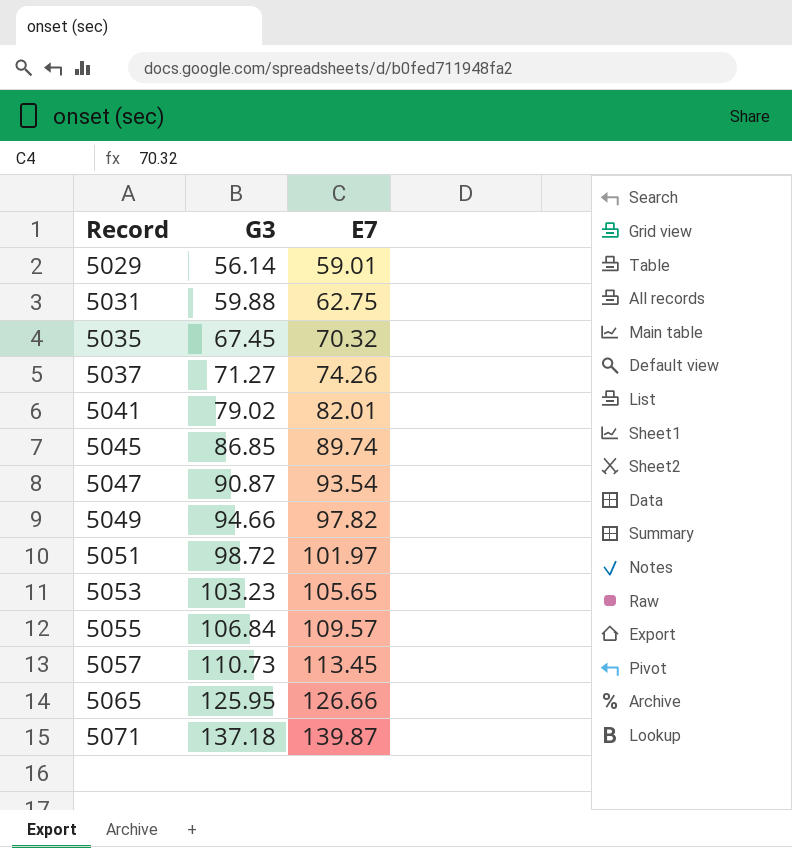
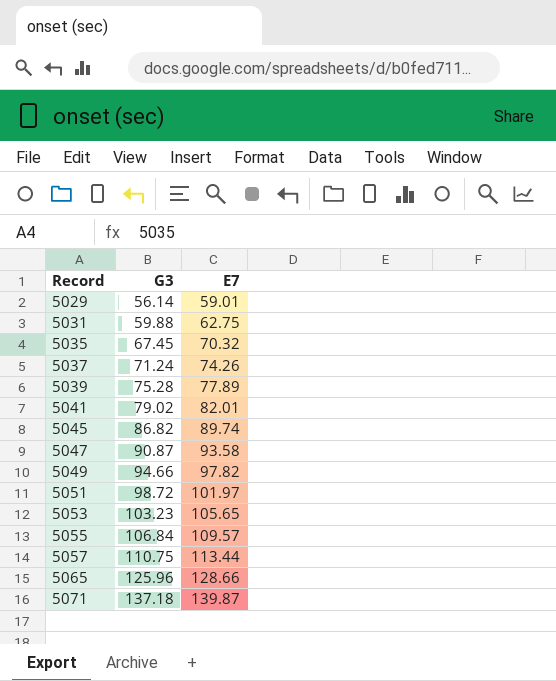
5037 | G3: 71.27 -> 71.24
row 5039: none -> 75.28 | 77.89
5045 | G3: 86.85 -> 86.82
5047 | E7: 93.54 -> 93.58
5057 | G3: 110.73 -> 110.75
5057 | E7: 113.45 -> 113.44
5065 | G3: 125.95 -> 125.96
5065 | E7: 126.66 -> 128.66

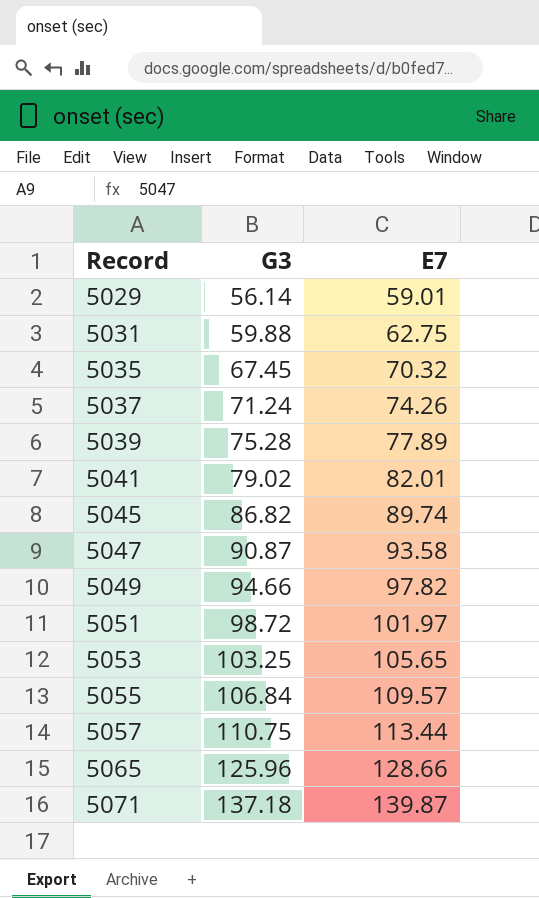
5053 | G3: 103.23 -> 103.25

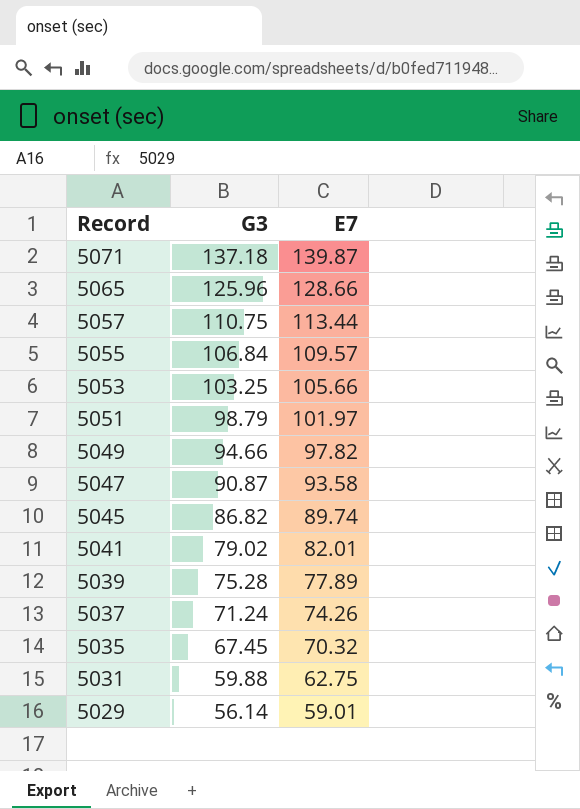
row order: Record ascending -> Record descending
5053 | E7: 105.65 -> 105.66
5051 | G3: 98.72 -> 98.79

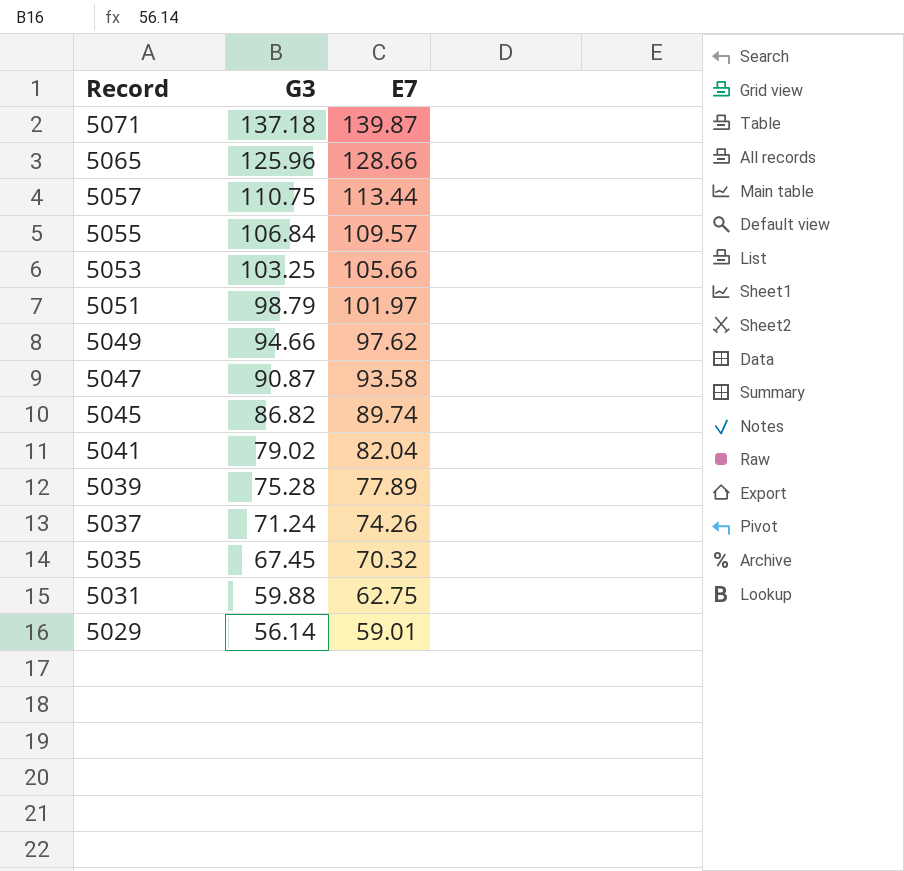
5049 | E7: 97.82 -> 97.62
5041 | E7: 82.01 -> 82.04

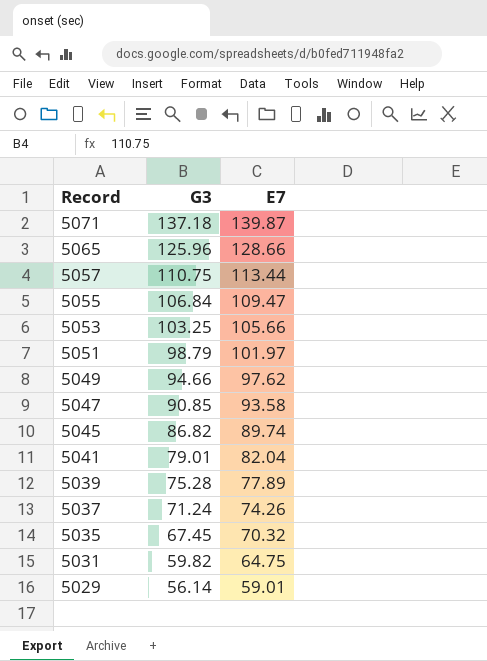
5055 | E7: 109.57 -> 109.47
5047 | G3: 90.87 -> 90.85
5041 | G3: 79.02 -> 79.01
5031 | G3: 59.88 -> 59.82
5031 | E7: 62.75 -> 64.75

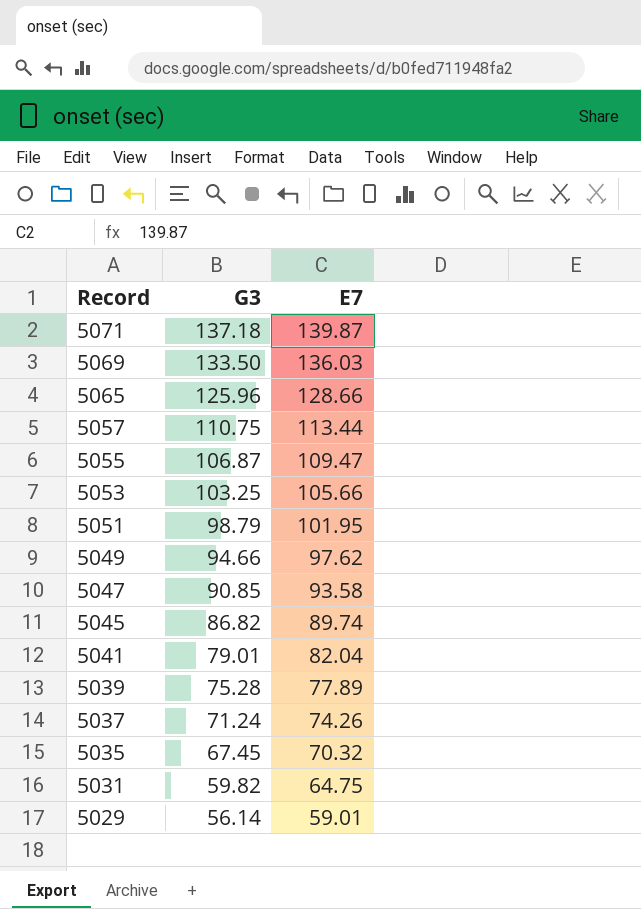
row 5069: none -> 133.50 | 136.03
5055 | G3: 106.84 -> 106.87
5051 | E7: 101.97 -> 101.95

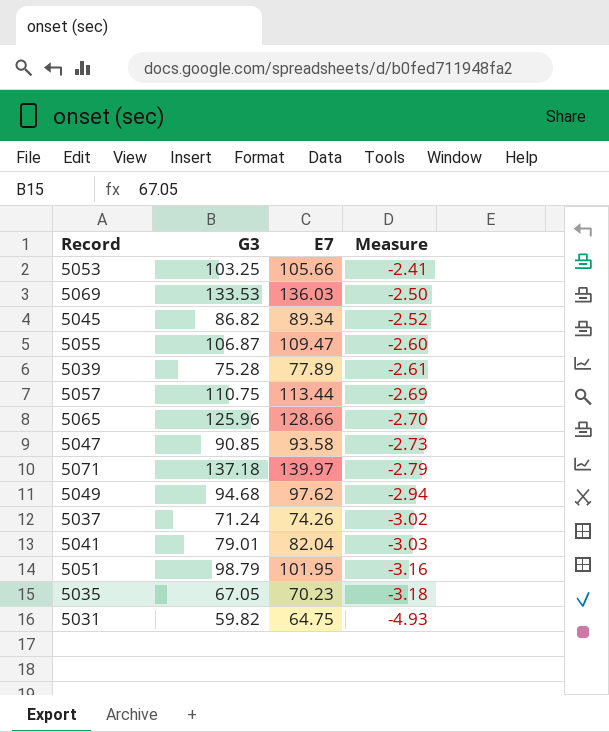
row order: Record descending -> Measure descending
column Measure | formula: none -> [G3] - [E7]
row 5029: 56.14 | 59.01 -> none
5069 | G3: 133.50 -> 133.53
5045 | E7: 89.74 -> 89.34
5071 | E7: 139.87 -> 139.97
5049 | G3: 94.66 -> 94.68
5035 | G3: 67.45 -> 67.05
5035 | E7: 70.32 -> 70.23

